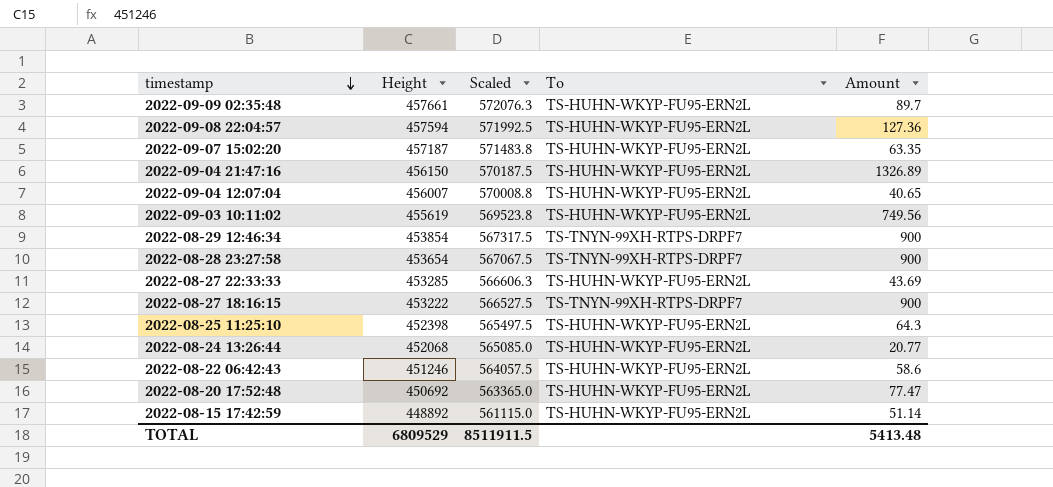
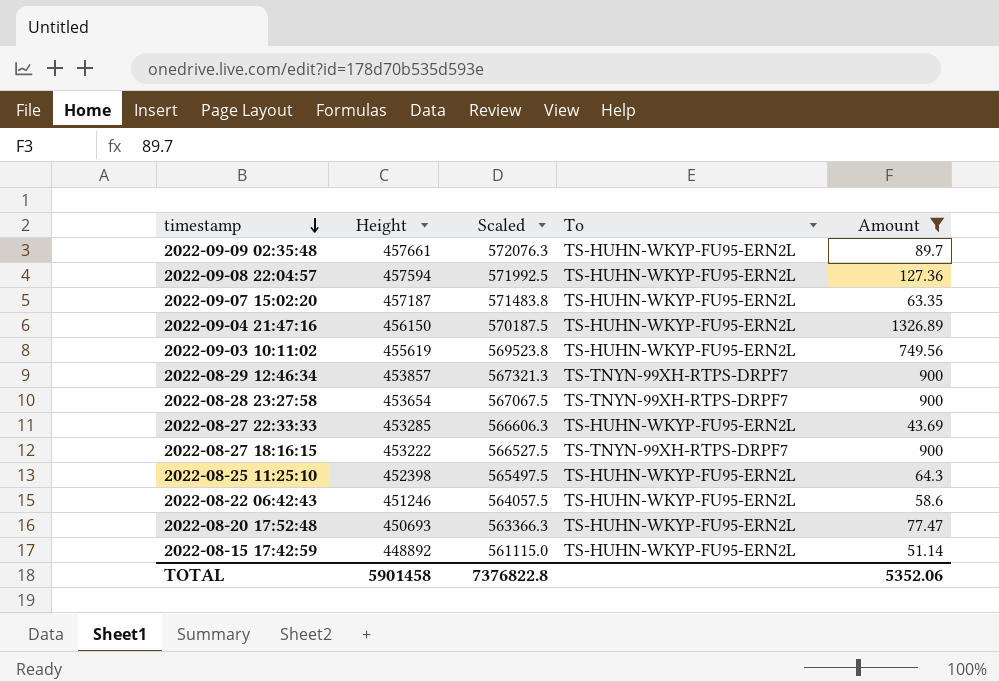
filter: none -> Amount >= 43.69
2022-08-29 12:46:34 | Height: 453854 -> 453857
2022-08-29 12:46:34 | Scaled: 567317.5 -> 567321.3
2022-08-20 17:52:48 | Height: 450692 -> 450693
2022-08-20 17:52:48 | Scaled: 563365.0 -> 563366.3
TOTAL | Height: 6809529 -> 5901458
TOTAL | Scaled: 8511911.5 -> 7376822.8
TOTAL | Amount: 5413.48 -> 5352.06

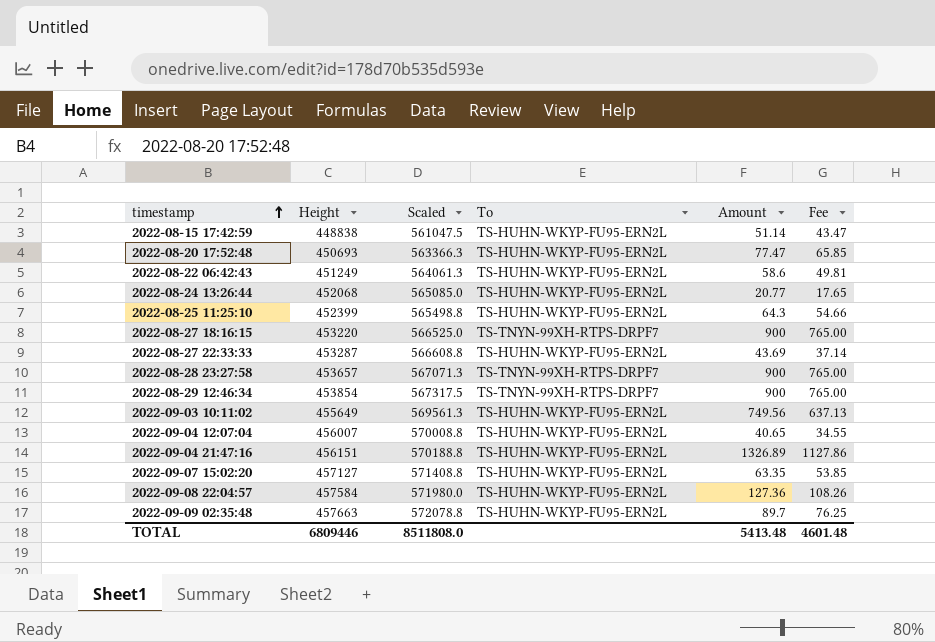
filter: Amount >= 43.69 -> none
row order: timestamp descending -> timestamp ascending
column Fee | formula: none -> [Amount] * 0.85
2022-08-15 17:42:59 | Height: 448892 -> 448838
2022-08-15 17:42:59 | Scaled: 561115.0 -> 561047.5
2022-08-22 06:42:43 | Height: 451246 -> 451249
2022-08-22 06:42:43 | Scaled: 564057.5 -> 564061.3
2022-08-25 11:25:10 | Height: 452398 -> 452399
2022-08-25 11:25:10 | Scaled: 565497.5 -> 565498.8
2022-08-27 18:16:15 | Height: 453222 -> 453220
2022-08-27 18:16:15 | Scaled: 566527.5 -> 566525.0
2022-08-27 22:33:33 | Height: 453285 -> 453287
2022-08-27 22:33:33 | Scaled: 566606.3 -> 566608.8
2022-08-28 23:27:58 | Height: 453654 -> 453657
2022-08-28 23:27:58 | Scaled: 567067.5 -> 567071.3
2022-08-29 12:46:34 | Height: 453857 -> 453854
2022-08-29 12:46:34 | Scaled: 567321.3 -> 567317.5
2022-09-03 10:11:02 | Height: 455619 -> 455649
2022-09-03 10:11:02 | Scaled: 569523.8 -> 569561.3
2022-09-04 21:47:16 | Height: 456150 -> 456151
2022-09-04 21:47:16 | Scaled: 570187.5 -> 570188.8
2022-09-07 15:02:20 | Height: 457187 -> 457127
2022-09-07 15:02:20 | Scaled: 571483.8 -> 571408.8
2022-09-08 22:04:57 | Height: 457594 -> 457584
2022-09-08 22:04:57 | Scaled: 571992.5 -> 571980.0
2022-09-09 02:35:48 | Height: 457661 -> 457663
2022-09-09 02:35:48 | Scaled: 572076.3 -> 572078.8
TOTAL | Height: 5901458 -> 6809446
TOTAL | Scaled: 7376822.8 -> 8511808.0
TOTAL | Amount: 5352.06 -> 5413.48

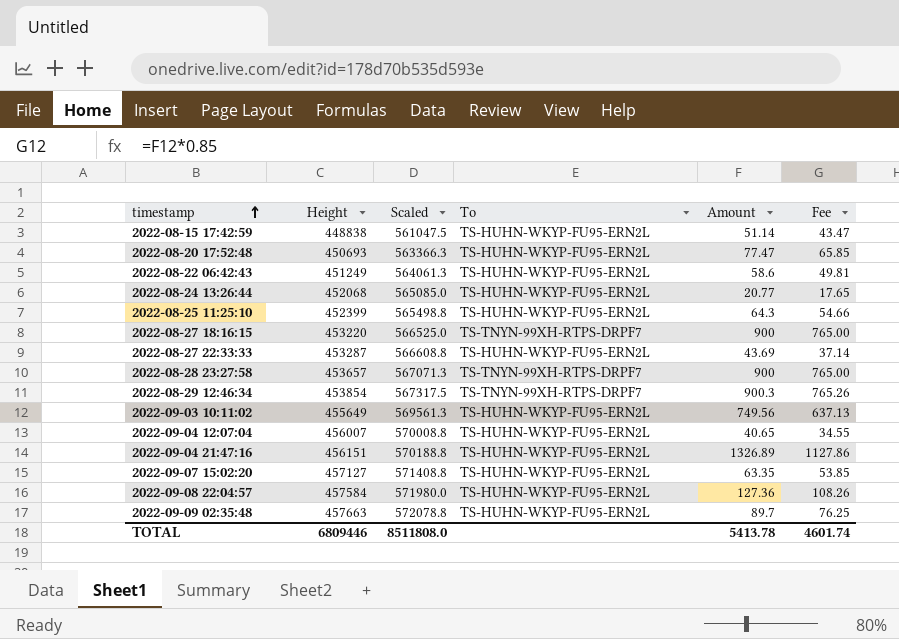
2022-08-29 12:46:34 | Amount: 900 -> 900.3
2022-08-29 12:46:34 | Fee: 765.00 -> 765.26
TOTAL | Amount: 5413.48 -> 5413.78
TOTAL | Fee: 4601.48 -> 4601.74

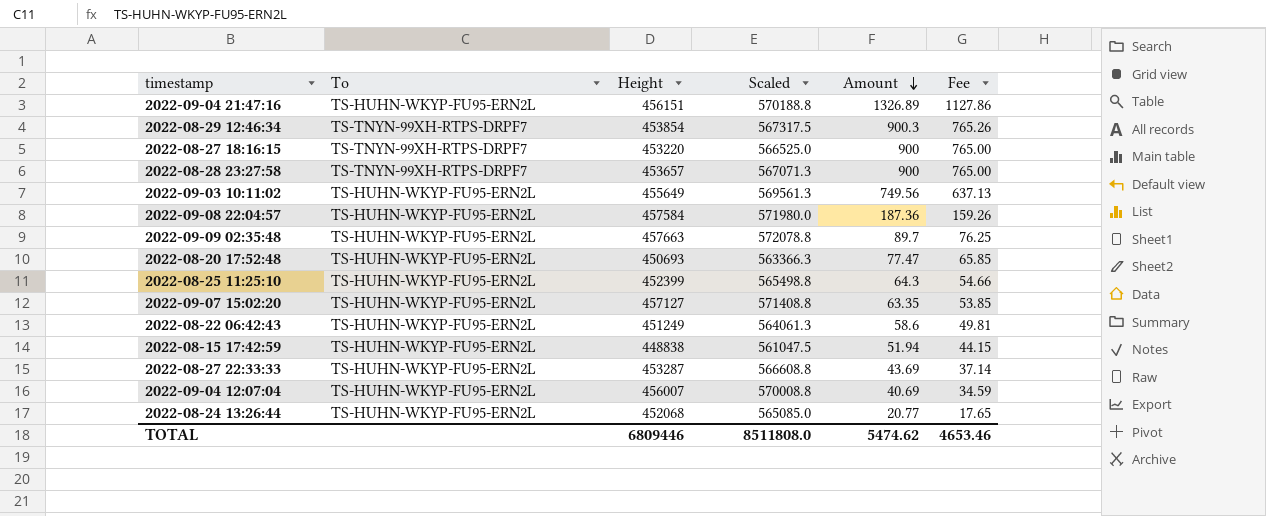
row order: timestamp ascending -> Amount descending
column To | position: 4 -> 2
2022-09-08 22:04:57 | Amount: 127.36 -> 187.36
2022-09-08 22:04:57 | Fee: 108.26 -> 159.26
2022-08-15 17:42:59 | Amount: 51.14 -> 51.94
2022-08-15 17:42:59 | Fee: 43.47 -> 44.15
2022-09-04 12:07:04 | Amount: 40.65 -> 40.69
2022-09-04 12:07:04 | Fee: 34.55 -> 34.59
TOTAL | Amount: 5413.78 -> 5474.62
TOTAL | Fee: 4601.74 -> 4653.46

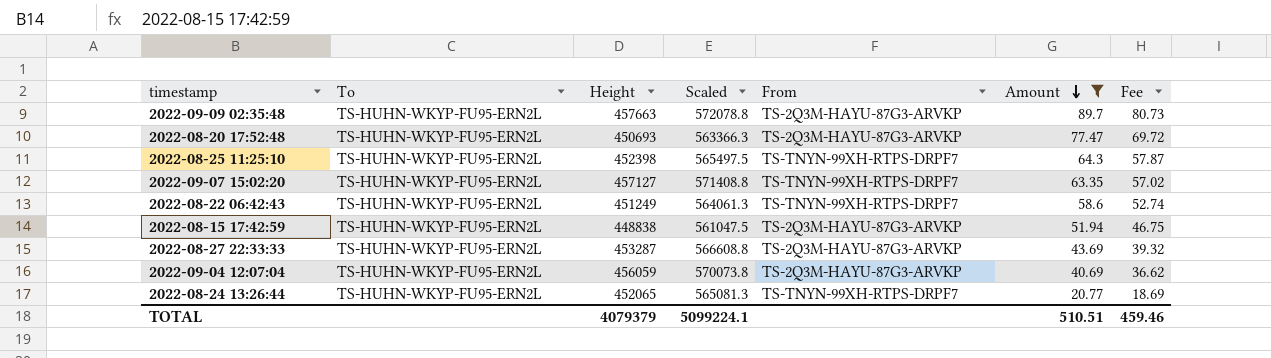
filter: none -> Amount <= 89.7
column From | position: none -> 5
column Fee | formula: [Amount] * 0.85 -> [Amount] * 0.9
2022-08-25 11:25:10 | Height: 452399 -> 452398
2022-08-25 11:25:10 | Scaled: 565498.8 -> 565497.5
2022-09-04 12:07:04 | Height: 456007 -> 456059
2022-09-04 12:07:04 | Scaled: 570008.8 -> 570073.8
2022-08-24 13:26:44 | Height: 452068 -> 452065
2022-08-24 13:26:44 | Scaled: 565085.0 -> 565081.3
TOTAL | Height: 6809446 -> 4079379
TOTAL | Scaled: 8511808.0 -> 5099224.1
TOTAL | Amount: 5474.62 -> 510.51
TOTAL | Fee: 4653.46 -> 459.46

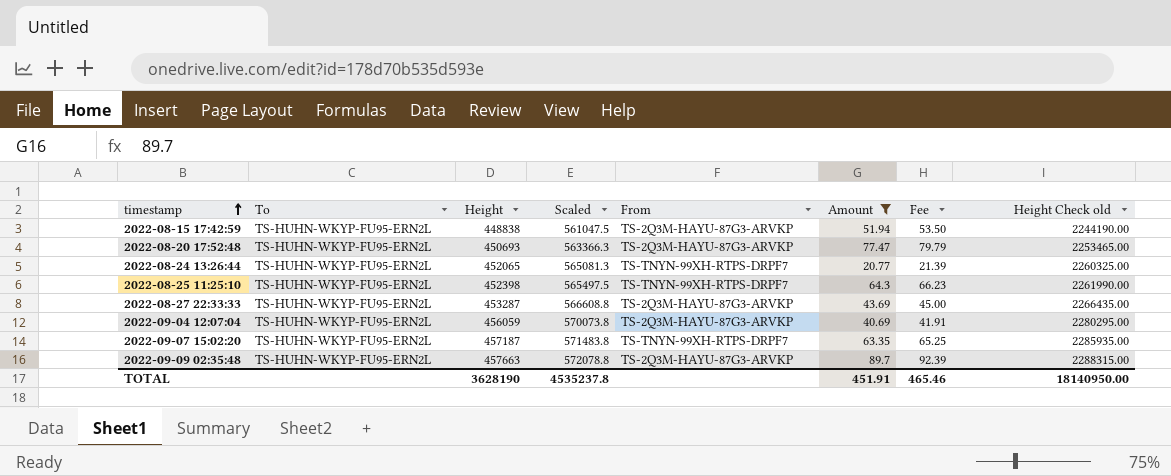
row order: Amount descending -> timestamp ascending
column Fee | formula: [Amount] * 0.9 -> [Amount] * 1.03
column Height Check old | formula: none -> [Height] * 5
row 2022-08-22 06:42:43: TS-HUHN-WKYP-FU95-ERN2L | 451249 | 564061.3 | TS-TNYN-99XH-RTPS-DRPF7 | 58.6 | 52.74 -> none
2022-09-07 15:02:20 | Height: 457127 -> 457187
2022-09-07 15:02:20 | Scaled: 571408.8 -> 571483.8
TOTAL | Height: 4079379 -> 3628190
TOTAL | Scaled: 5099224.1 -> 4535237.8
TOTAL | Amount: 510.51 -> 451.91
TOTAL | Fee: 459.46 -> 465.46

